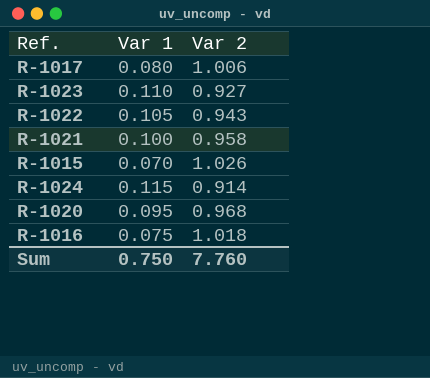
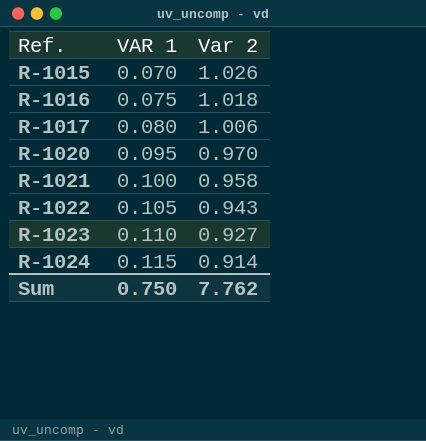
row order: none -> Ref. ascending
column name: Var 1 -> VAR 1
R-1020 | Var 2: 0.968 -> 0.970
Sum | Var 2: 7.760 -> 7.762

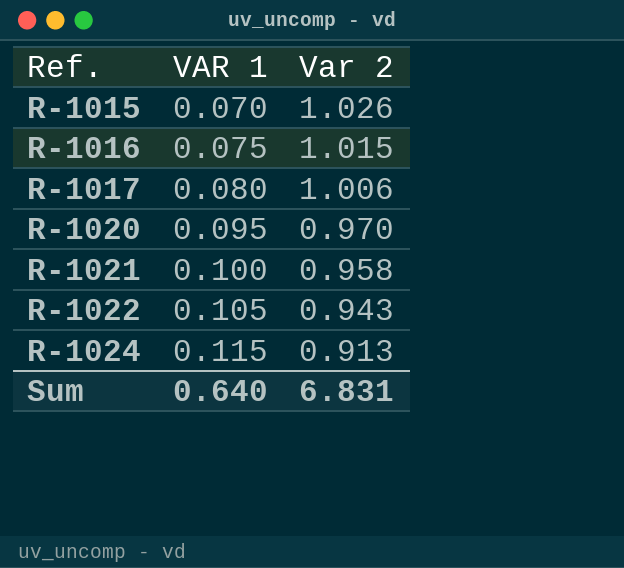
row R-1023: 0.110 | 0.927 -> none
R-1016 | Var 2: 1.018 -> 1.015
R-1024 | Var 2: 0.914 -> 0.913
Sum | VAR 1: 0.750 -> 0.640
Sum | Var 2: 7.762 -> 6.831

